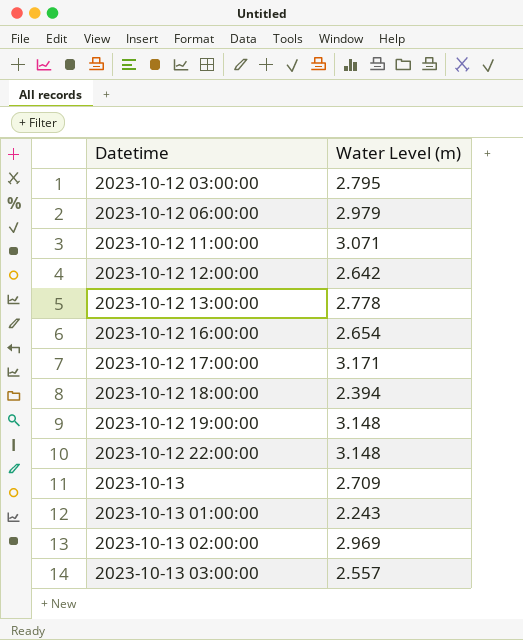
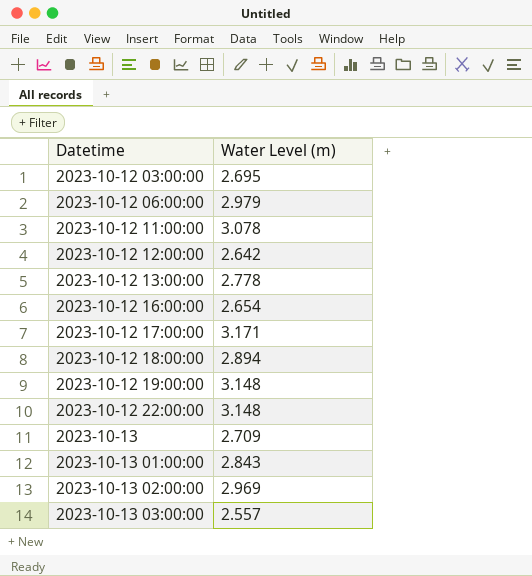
2023-10-12 03:00:00 | Water Level (m): 2.795 -> 2.695
2023-10-12 11:00:00 | Water Level (m): 3.071 -> 3.078
2023-10-12 18:00:00 | Water Level (m): 2.394 -> 2.894
2023-10-13 01:00:00 | Water Level (m): 2.243 -> 2.843

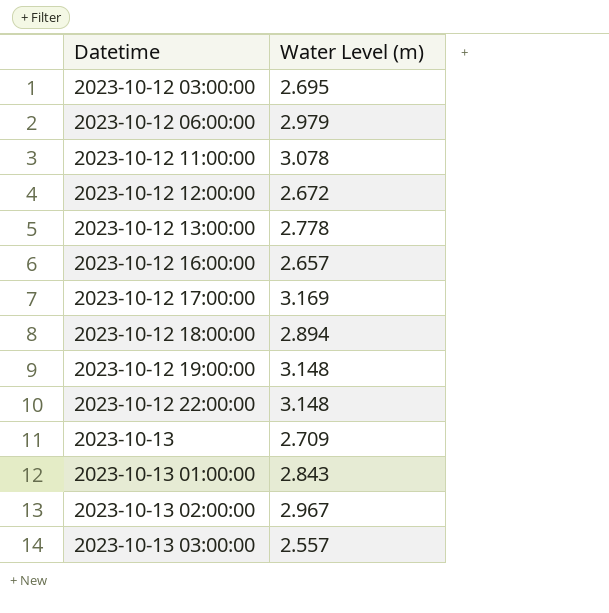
2023-10-12 12:00:00 | Water Level (m): 2.642 -> 2.672
2023-10-12 16:00:00 | Water Level (m): 2.654 -> 2.657
2023-10-12 17:00:00 | Water Level (m): 3.171 -> 3.169
2023-10-13 02:00:00 | Water Level (m): 2.969 -> 2.967

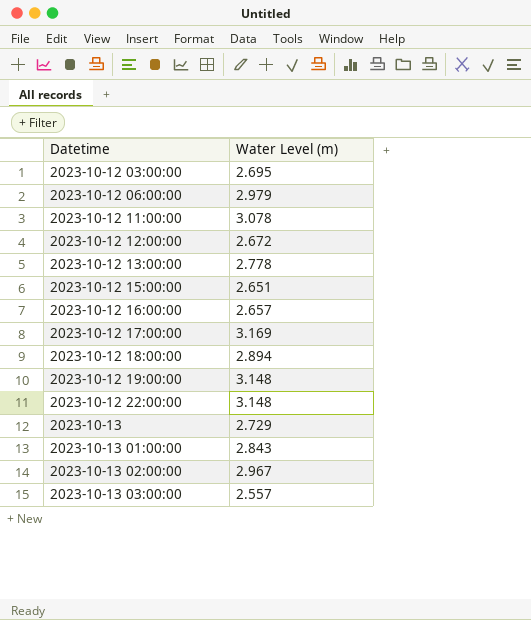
row 2023-10-12 15:00:00: none -> 2.651
2023-10-13 | Water Level (m): 2.709 -> 2.729

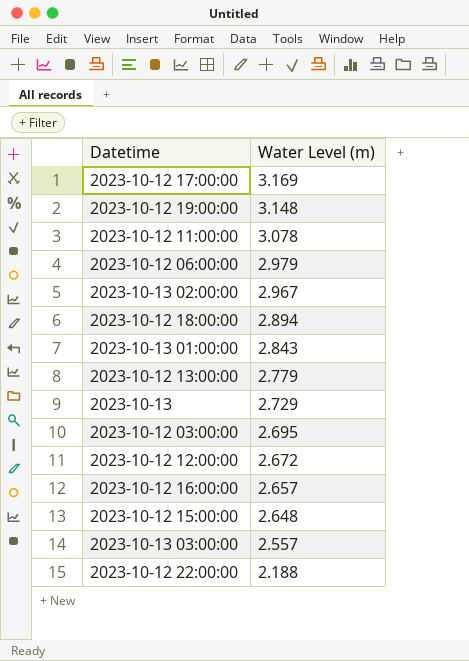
row order: Datetime ascending -> Water Level (m) descending
2023-10-12 13:00:00 | Water Level (m): 2.778 -> 2.779
2023-10-12 15:00:00 | Water Level (m): 2.651 -> 2.648
2023-10-12 22:00:00 | Water Level (m): 3.148 -> 2.188

